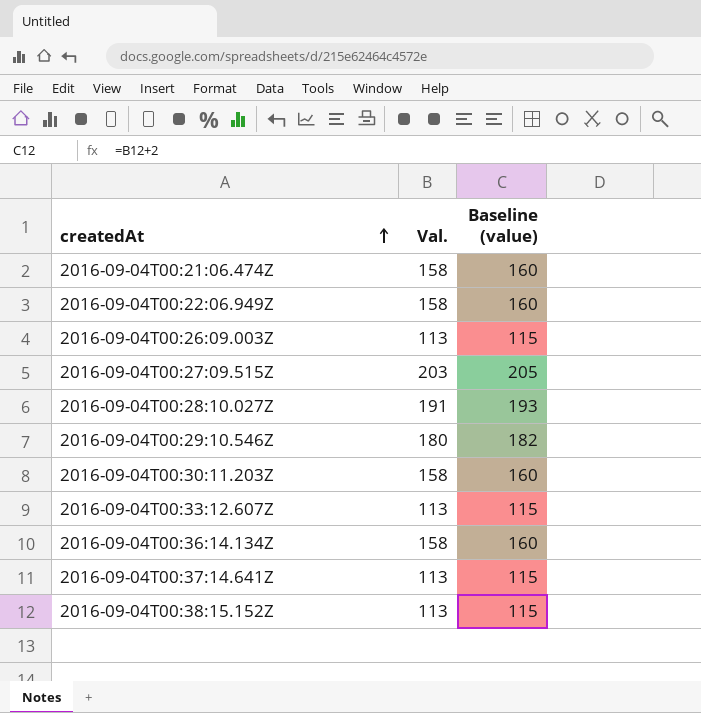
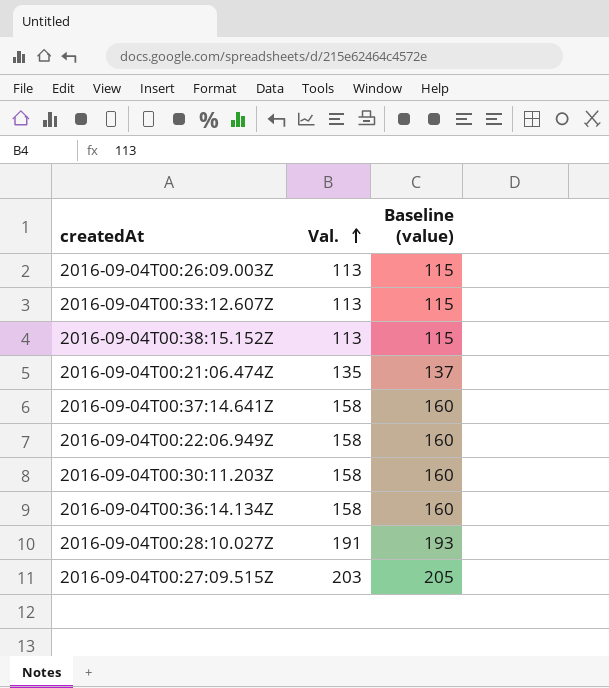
row order: createdAt ascending -> Val. ascending
row 2016-09-04T00:29:10.546Z: 180 | 182 -> none
2016-09-04T00:21:06.474Z | Val.: 158 -> 135
2016-09-04T00:21:06.474Z | Baseline (value): 160 -> 137
2016-09-04T00:37:14.641Z | Val.: 113 -> 158
2016-09-04T00:37:14.641Z | Baseline (value): 115 -> 160

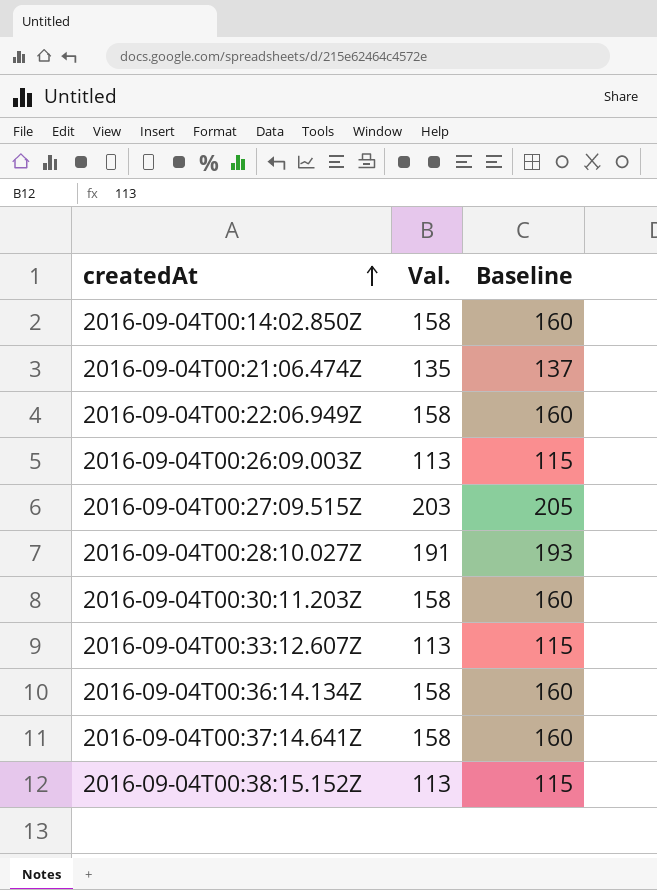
row order: Val. ascending -> createdAt ascending
column name: Baseline (value) -> Baseline
row 2016-09-04T00:14:02.850Z: none -> 158 | 160

